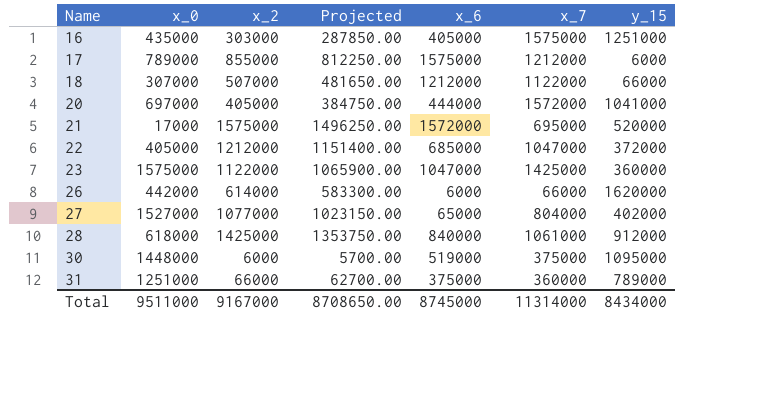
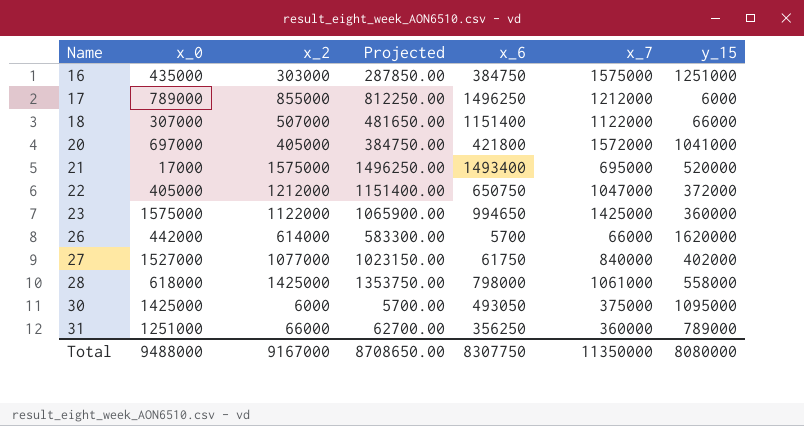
16 | x_6: 405000 -> 384750
17 | x_6: 1575000 -> 1496250
18 | x_6: 1212000 -> 1151400
20 | x_6: 444000 -> 421800
21 | x_6: 1572000 -> 1493400
22 | x_6: 685000 -> 650750
23 | x_6: 1047000 -> 994650
26 | x_6: 6000 -> 5700
27 | x_6: 65000 -> 61750
27 | x_7: 804000 -> 840000
28 | x_6: 840000 -> 798000
28 | y_15: 912000 -> 558000
30 | x_0: 1448000 -> 1425000
30 | x_6: 519000 -> 493050
31 | x_6: 375000 -> 356250
Total | x_0: 9511000 -> 9488000
Total | x_6: 8745000 -> 8307750
Total | x_7: 11314000 -> 11350000
Total | y_15: 8434000 -> 8080000

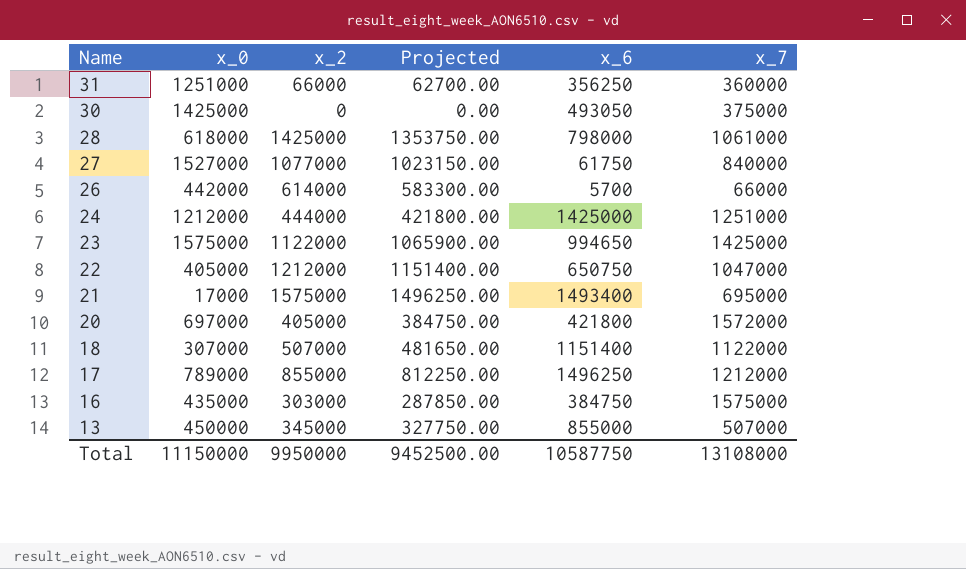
row order: Name ascending -> Name descending
column y_15 | position: 7 -> none
30 | x_2: 6000 -> 0
30 | Projected: 5700.00 -> 0.00
row 24: none -> 1212000 | 444000 | 421800.00 | 1425000 | 1251000
row 13: none -> 450000 | 345000 | 327750.00 | 855000 | 507000
Total | x_0: 9488000 -> 11150000
Total | x_2: 9167000 -> 9950000
Total | Projected: 8708650.00 -> 9452500.00
Total | x_6: 8307750 -> 10587750
Total | x_7: 11350000 -> 13108000

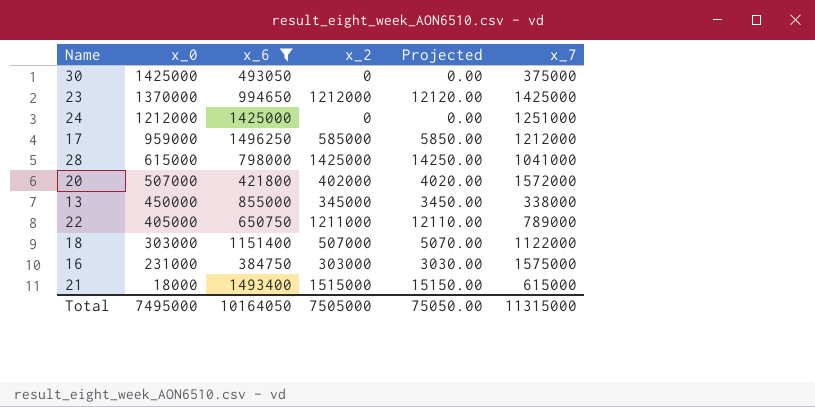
filter: none -> x_6 >= 384750
row order: Name descending -> x_0 descending
column x_6 | position: 5 -> 3
column Projected | formula: [x_2] * 0.95 -> [x_2] * 0.01
23 | x_0: 1575000 -> 1370000
23 | x_2: 1122000 -> 1212000
24 | x_2: 444000 -> 0
17 | x_0: 789000 -> 959000
17 | x_2: 855000 -> 585000
28 | x_0: 618000 -> 615000
28 | x_7: 1061000 -> 1041000
20 | x_0: 697000 -> 507000
20 | x_2: 405000 -> 402000
13 | x_7: 507000 -> 338000
22 | x_2: 1212000 -> 1211000
22 | x_7: 1047000 -> 789000
18 | x_0: 307000 -> 303000
16 | x_0: 435000 -> 231000
21 | x_0: 17000 -> 18000
21 | x_2: 1575000 -> 1515000
21 | x_7: 695000 -> 615000
Total | x_0: 11150000 -> 7495000
Total | x_6: 10587750 -> 10164050
Total | x_2: 9950000 -> 7505000
Total | Projected: 9452500.00 -> 75050.00
Total | x_7: 13108000 -> 11315000

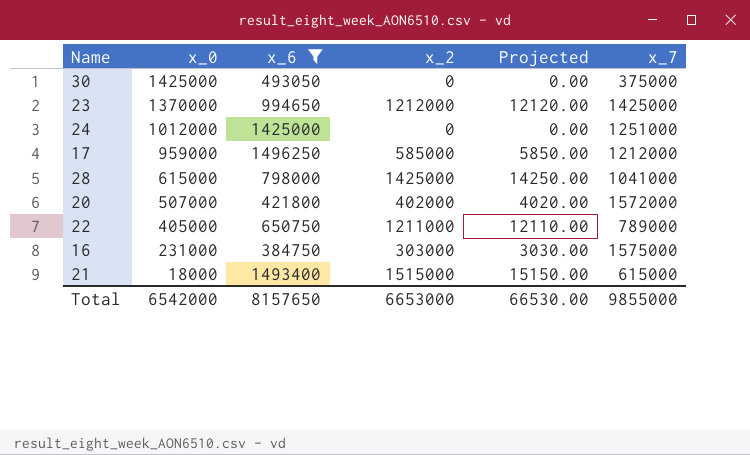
row 13: 450000 | 855000 | 345000 | 3450.00 | 338000 -> none
row 18: 303000 | 1151400 | 507000 | 5070.00 | 1122000 -> none
24 | x_0: 1212000 -> 1012000
Total | x_0: 7495000 -> 6542000
Total | x_6: 10164050 -> 8157650
Total | x_2: 7505000 -> 6653000
Total | Projected: 75050.00 -> 66530.00
Total | x_7: 11315000 -> 9855000

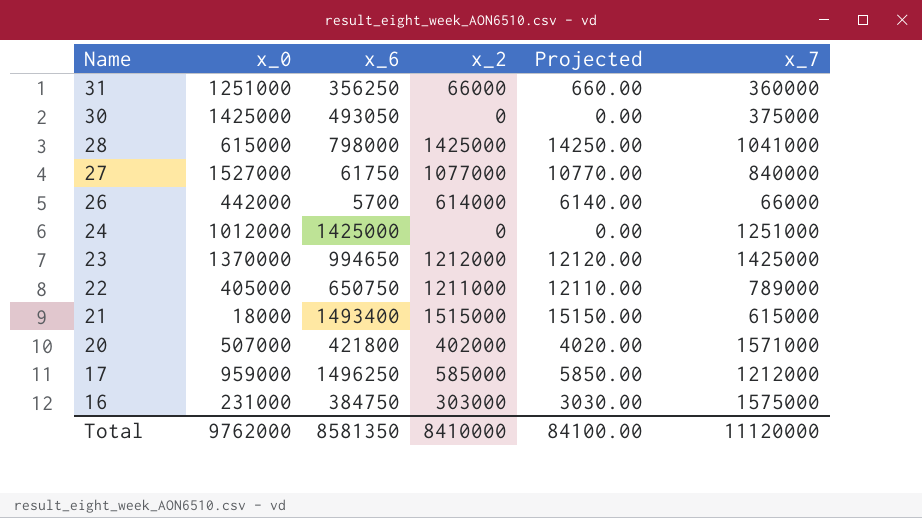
filter: x_6 >= 384750 -> none
row order: x_0 descending -> Name descending
20 | x_7: 1572000 -> 1571000
Total | x_0: 6542000 -> 9762000
Total | x_6: 8157650 -> 8581350
Total | x_2: 6653000 -> 8410000
Total | Projected: 66530.00 -> 84100.00
Total | x_7: 9855000 -> 11120000

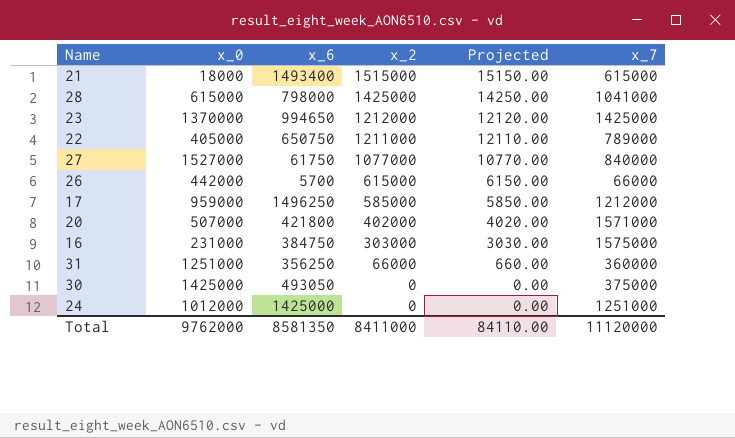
row order: Name descending -> x_2 descending
26 | x_2: 614000 -> 615000
26 | Projected: 6140.00 -> 6150.00
Total | x_2: 8410000 -> 8411000
Total | Projected: 84100.00 -> 84110.00

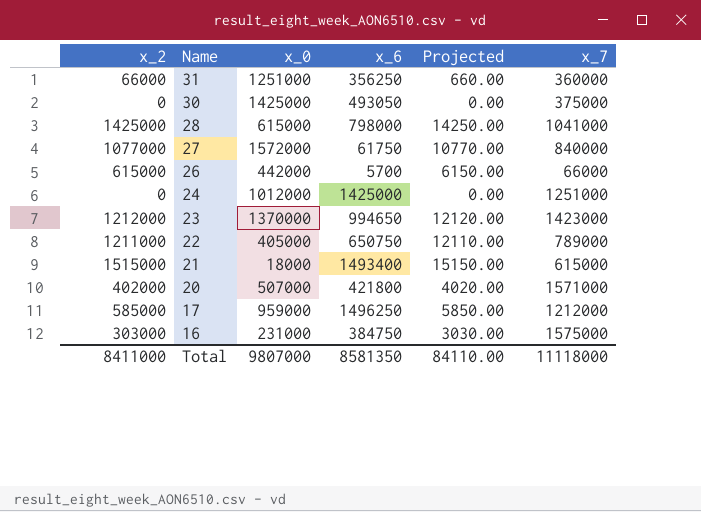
row order: x_2 descending -> Name descending
column x_2 | position: 4 -> 1
27 | x_0: 1527000 -> 1572000
23 | x_7: 1425000 -> 1423000
Total | x_0: 9762000 -> 9807000
Total | x_7: 11120000 -> 11118000

